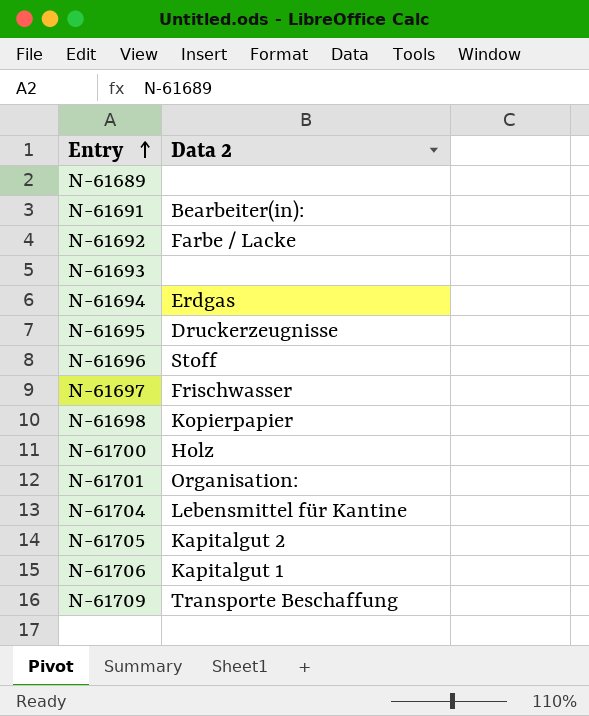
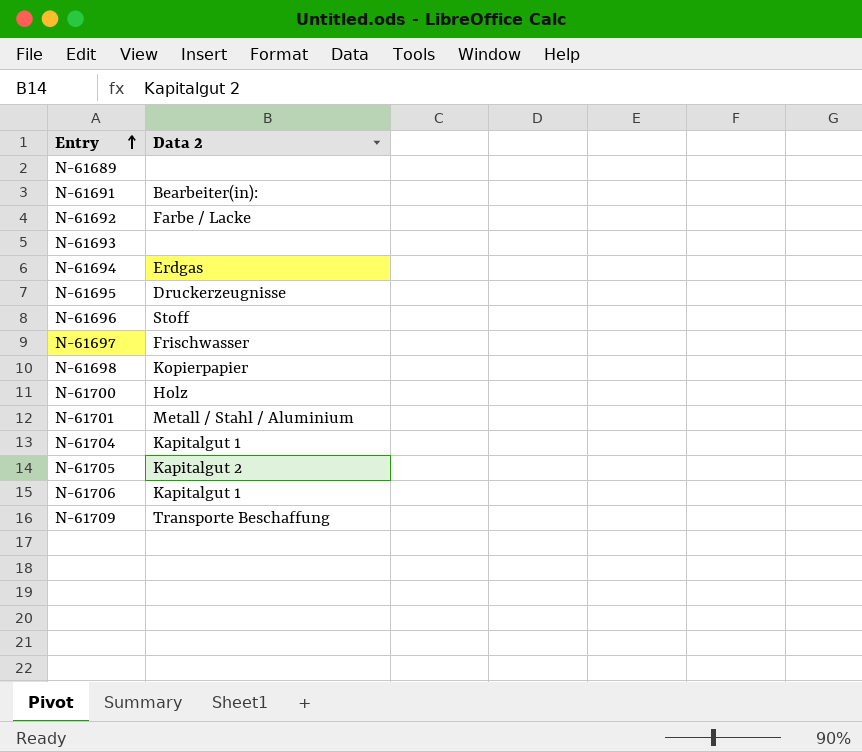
N-61701 | Data 2: Organisation: -> Metall / Stahl / Aluminium
N-61704 | Data 2: Lebensmittel für Kantine -> Kapitalgut 1

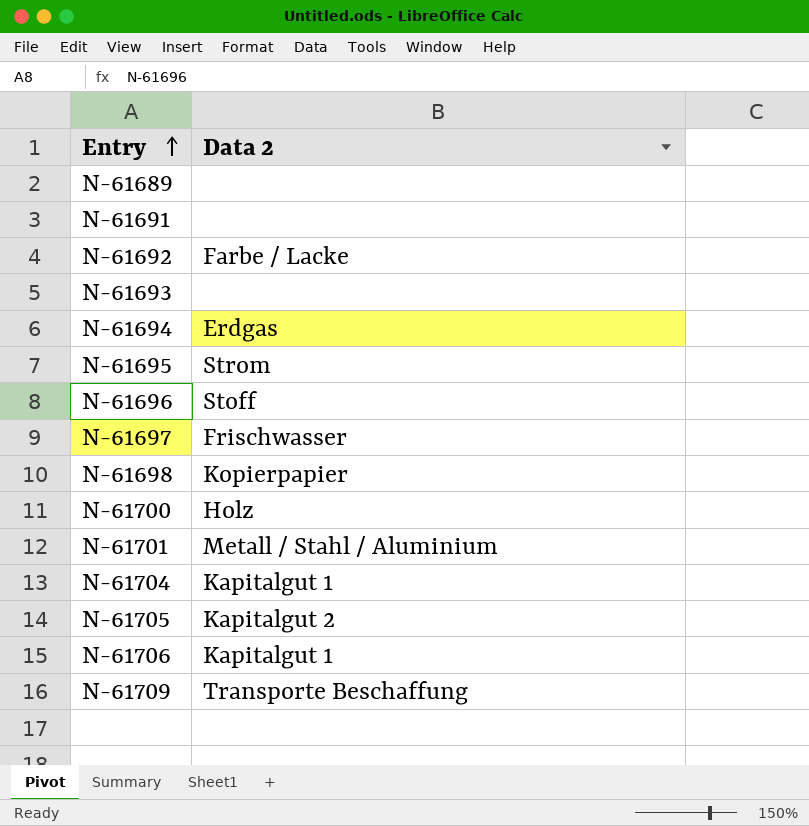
N-61691 | Data 2: Bearbeiter(in): -> none
N-61695 | Data 2: Druckerzeugnisse -> Strom

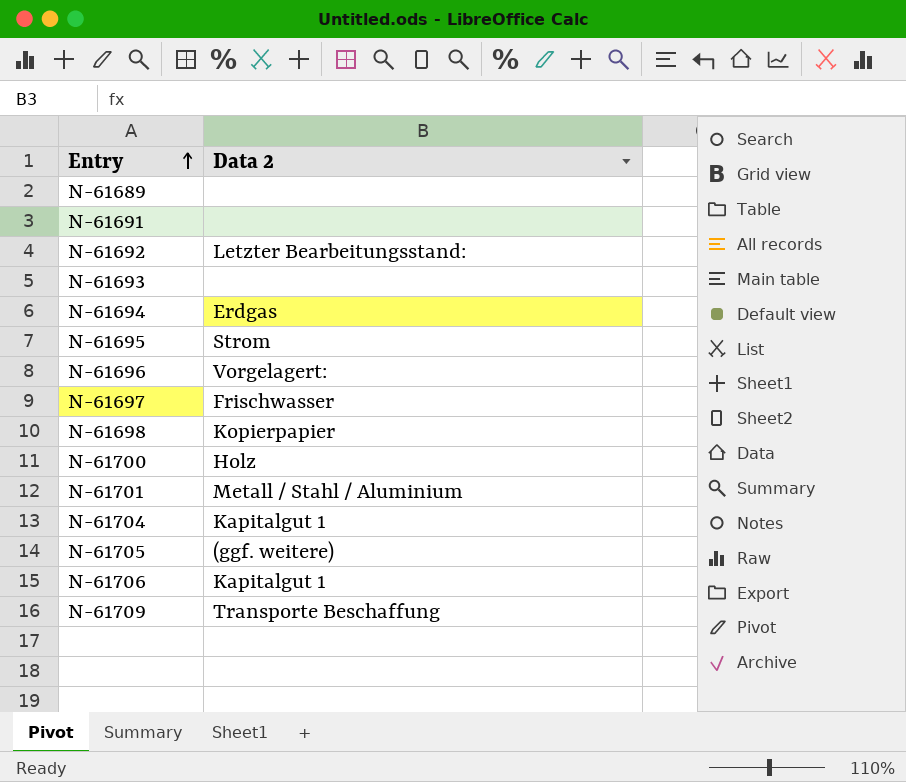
N-61692 | Data 2: Farbe / Lacke -> Letzter Bearbeitungsstand:
N-61696 | Data 2: Stoff -> Vorgelagert:
N-61705 | Data 2: Kapitalgut 2 -> (ggf. weitere)

